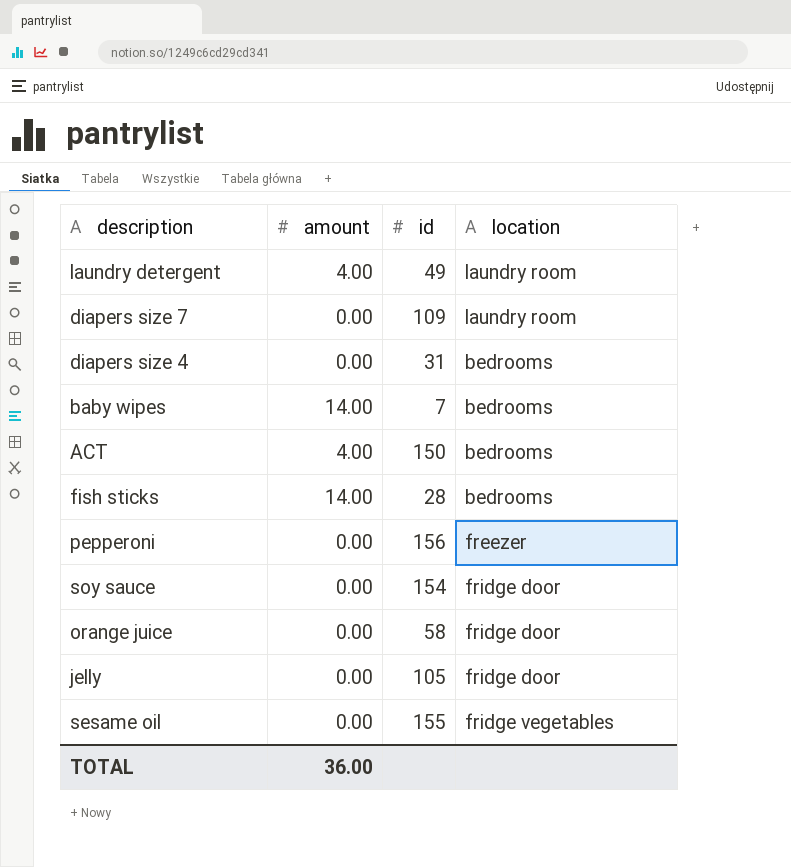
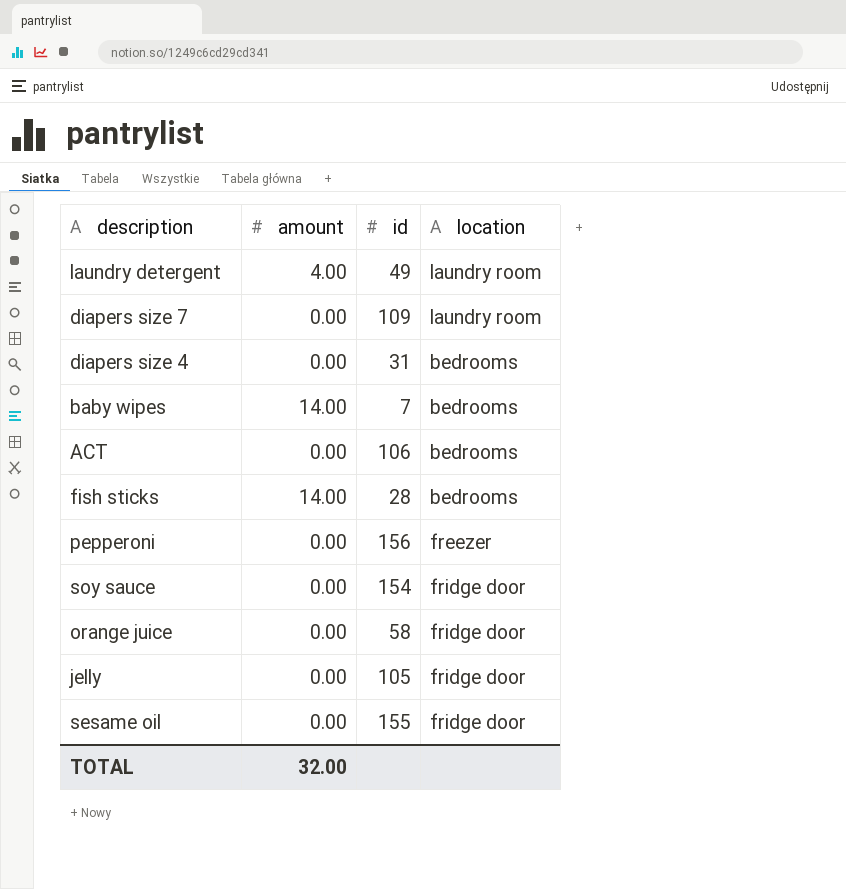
ACT | amount: 4.00 -> 0.00
ACT | id: 150 -> 106
sesame oil | location: fridge vegetables -> fridge door
TOTAL | amount: 36.00 -> 32.00

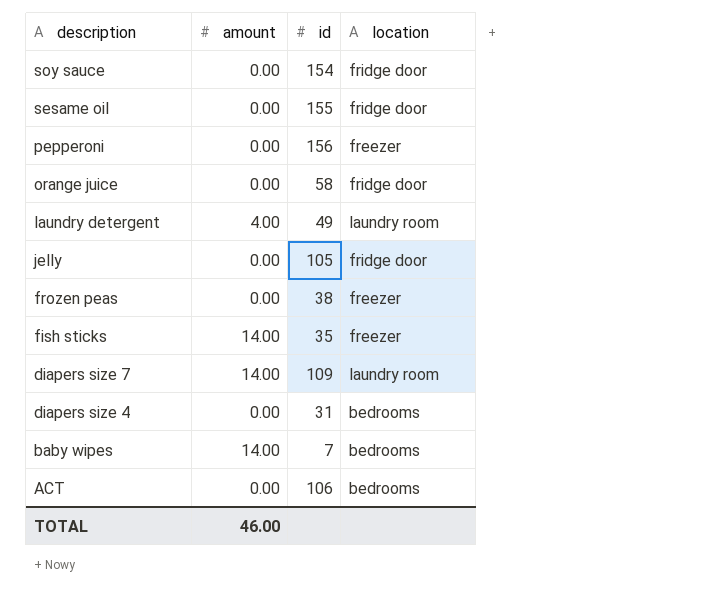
row order: none -> description descending
row frozen peas: none -> 0.00 | 38 | freezer
fish sticks | id: 28 -> 35
fish sticks | location: bedrooms -> freezer
diapers size 7 | amount: 0.00 -> 14.00
TOTAL | amount: 32.00 -> 46.00

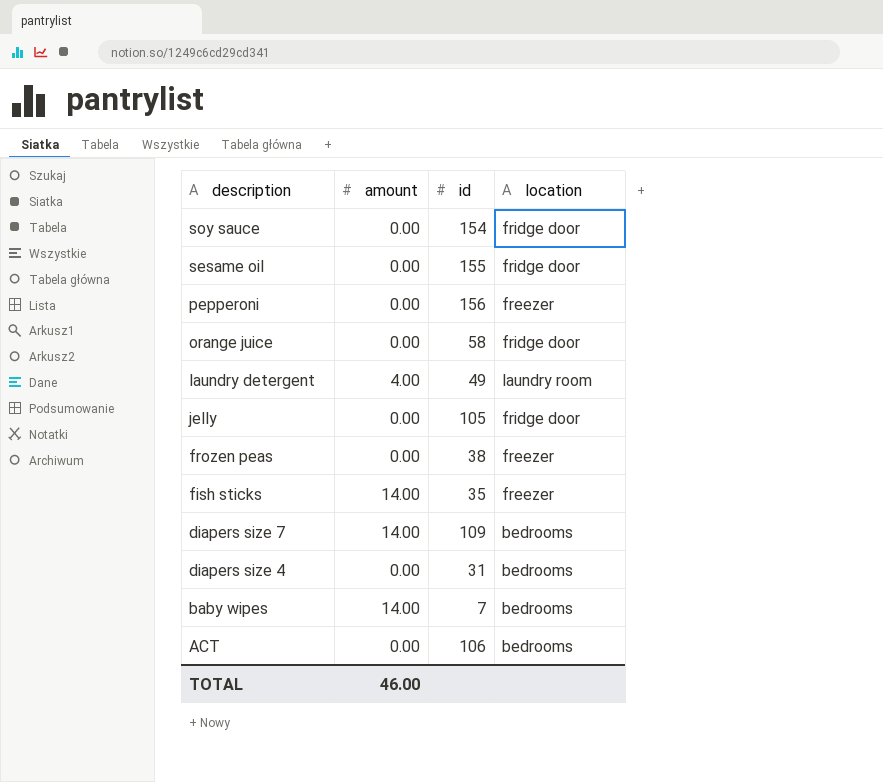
diapers size 7 | location: laundry room -> bedrooms

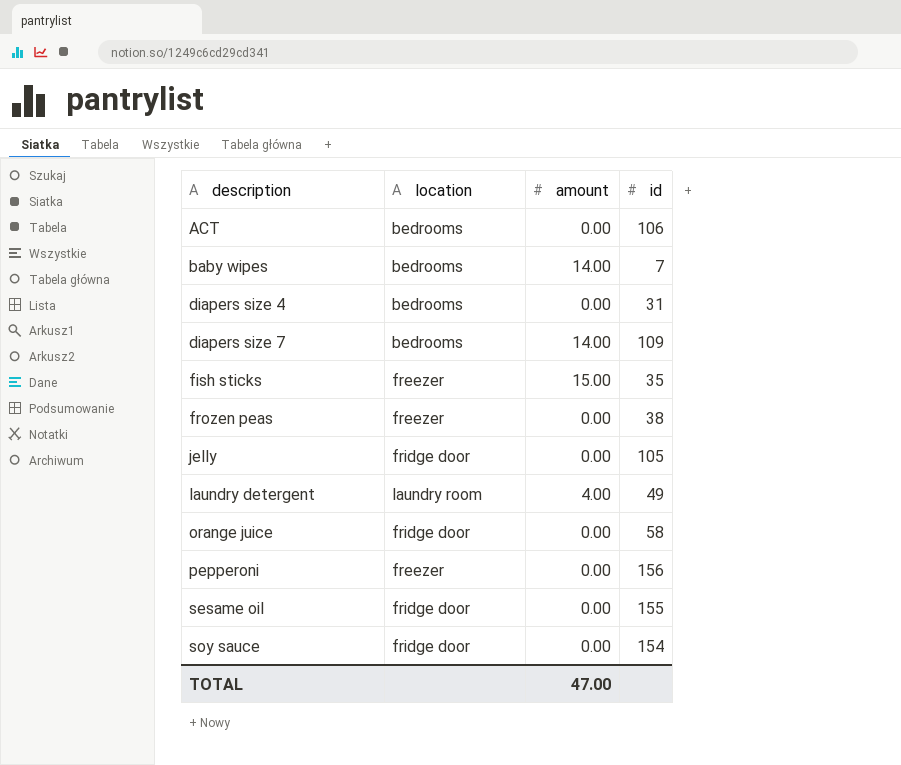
row order: description descending -> description ascending
column location | position: 4 -> 2
fish sticks | amount: 14.00 -> 15.00
TOTAL | amount: 46.00 -> 47.00

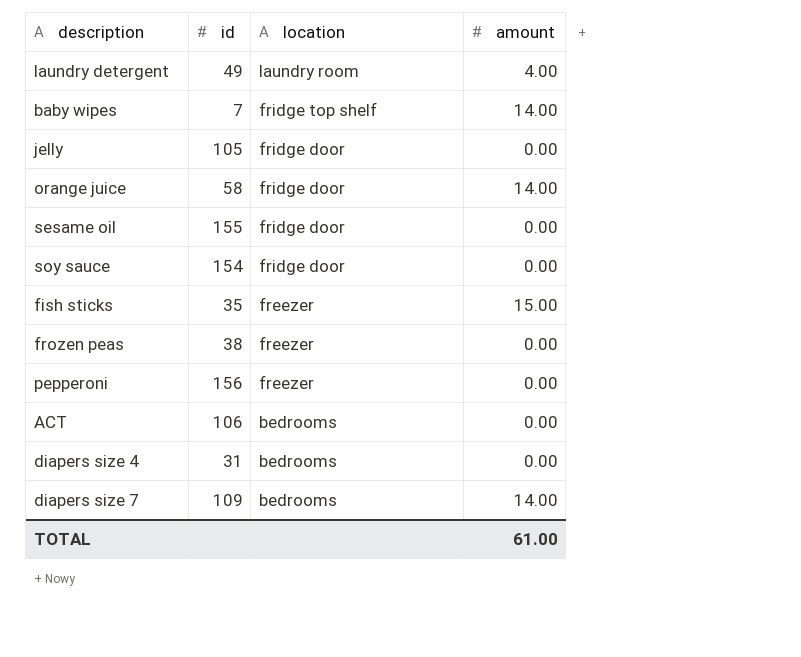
row order: description ascending -> location descending
column id | position: 4 -> 2
baby wipes | location: bedrooms -> fridge top shelf
orange juice | amount: 0.00 -> 14.00
TOTAL | amount: 47.00 -> 61.00

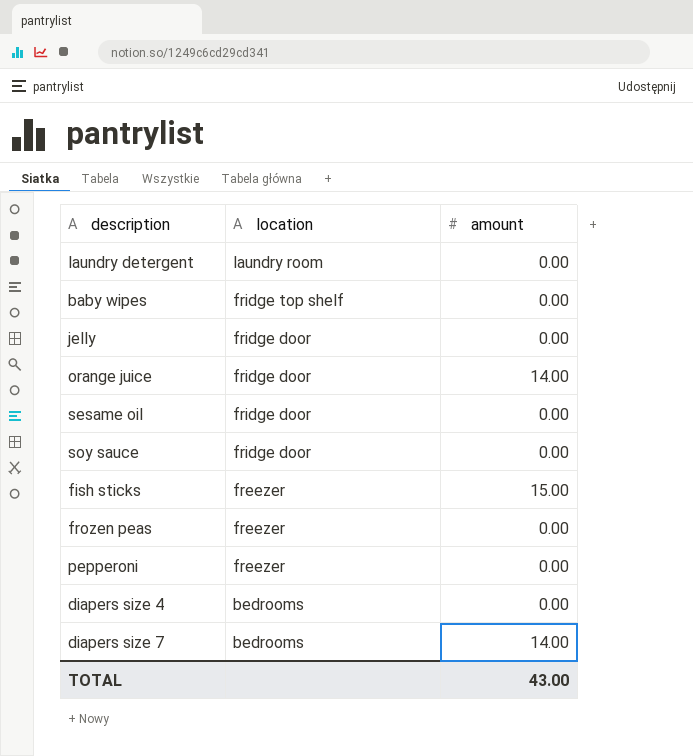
column id | position: 2 -> none
row ACT: 106 | bedrooms | 0.00 -> none
laundry detergent | amount: 4.00 -> 0.00
baby wipes | amount: 14.00 -> 0.00
TOTAL | amount: 61.00 -> 43.00

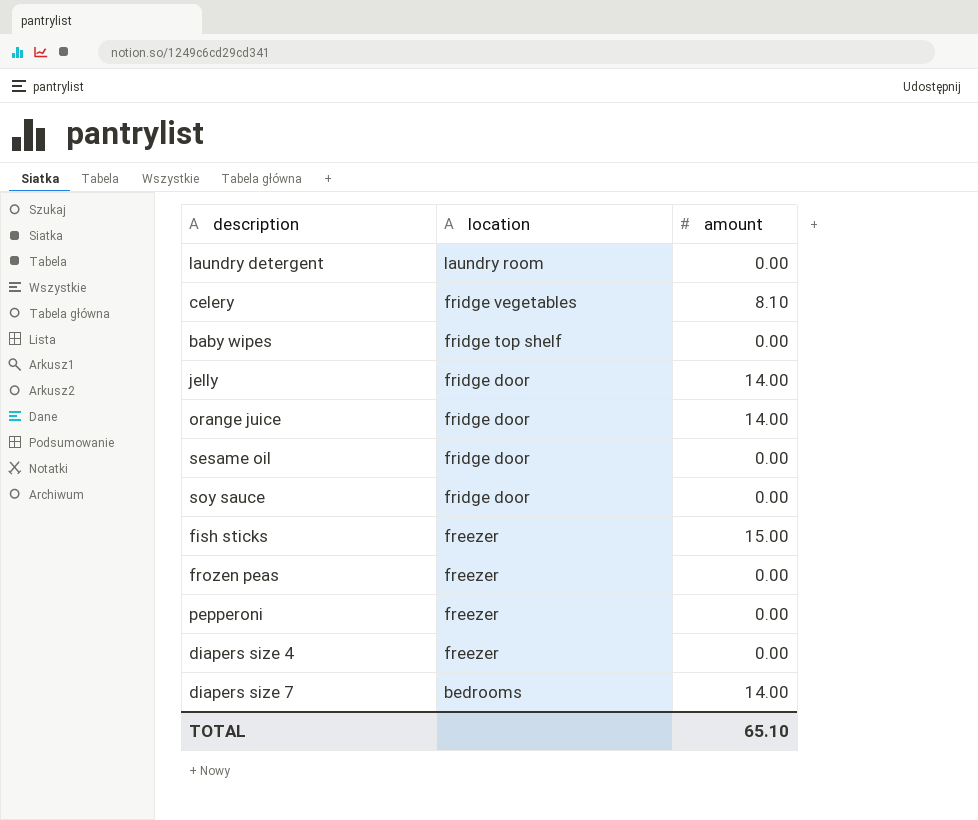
row celery: none -> fridge vegetables | 8.10
jelly | amount: 0.00 -> 14.00
diapers size 4 | location: bedrooms -> freezer
TOTAL | amount: 43.00 -> 65.10

